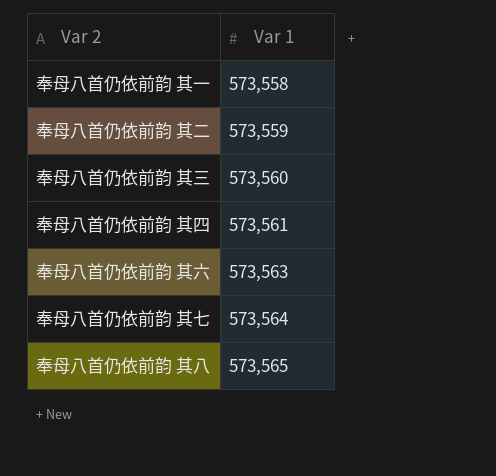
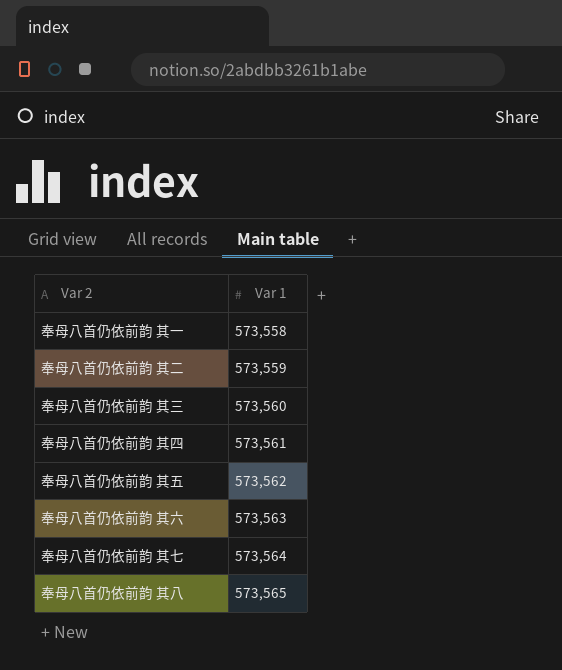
row 奉母八首仍依前韵 其五: none -> 573,562

